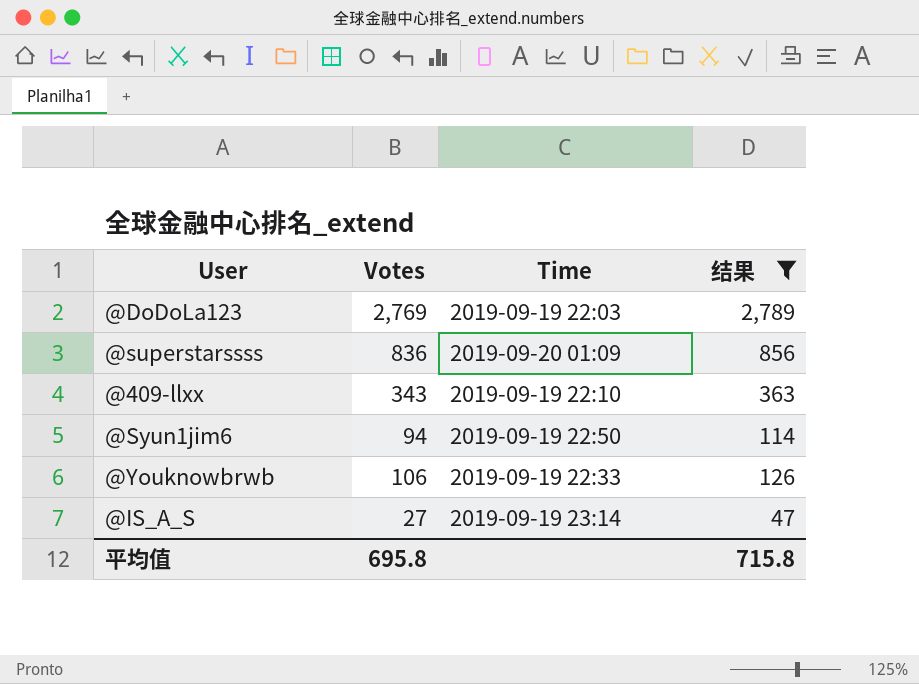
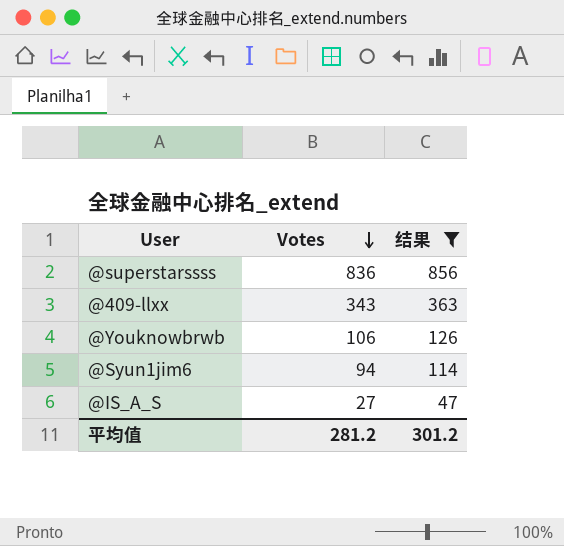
row order: none -> Votes descending
column Time | position: 3 -> none
row @DoDoLa123: 2,769 | 2019-09-19 22:03 | 2,789 -> none
平均值 | Votes: 695.8 -> 281.2
平均值 | 结果: 715.8 -> 301.2

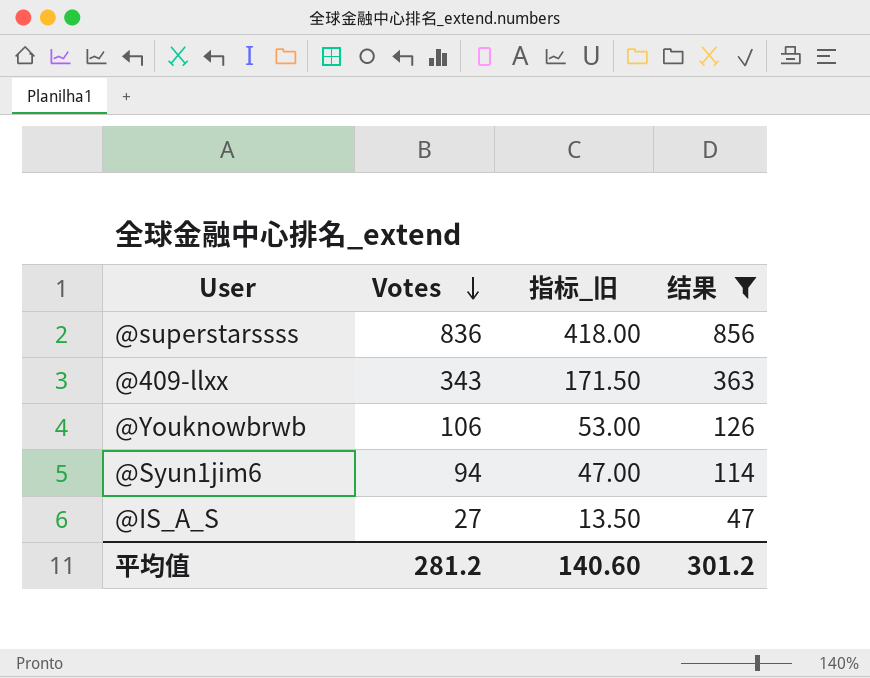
column 指标_旧 | formula: none -> [Votes] * 0.5

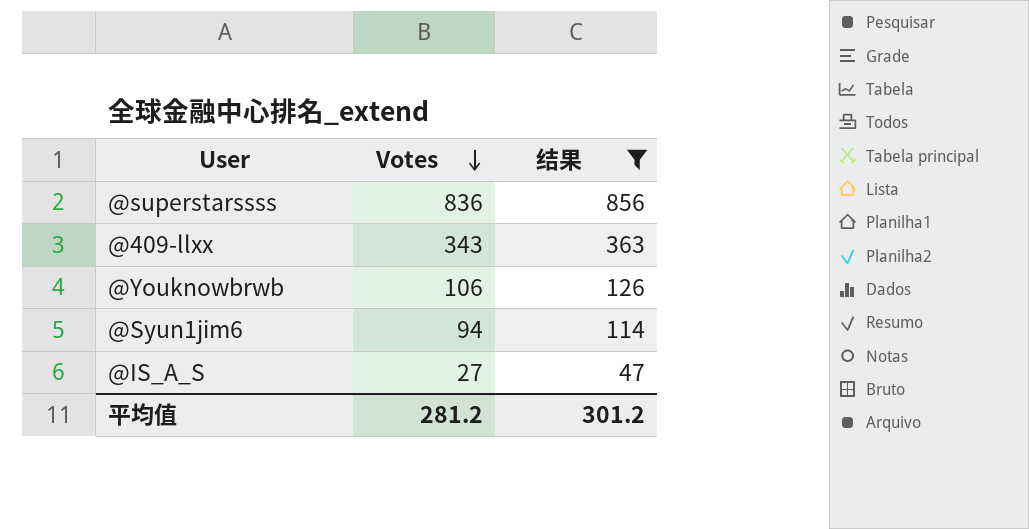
column 指标_旧 | formula: [Votes] * 0.5 -> none

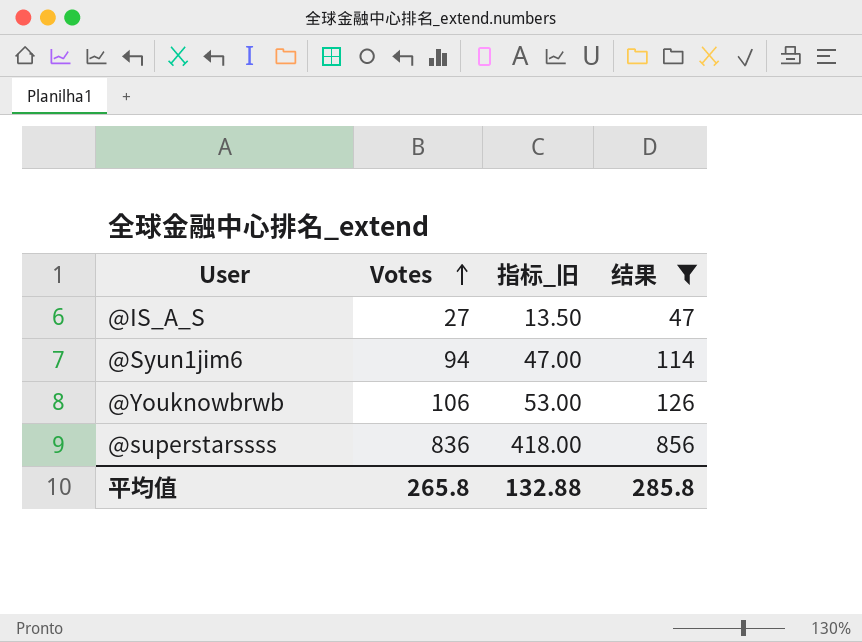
row order: Votes descending -> Votes ascending
column 指标_旧 | formula: none -> [Votes] * 0.5
row @409-llxx: 343 | 363 -> none
平均值 | Votes: 281.2 -> 265.8
平均值 | 结果: 301.2 -> 285.8

